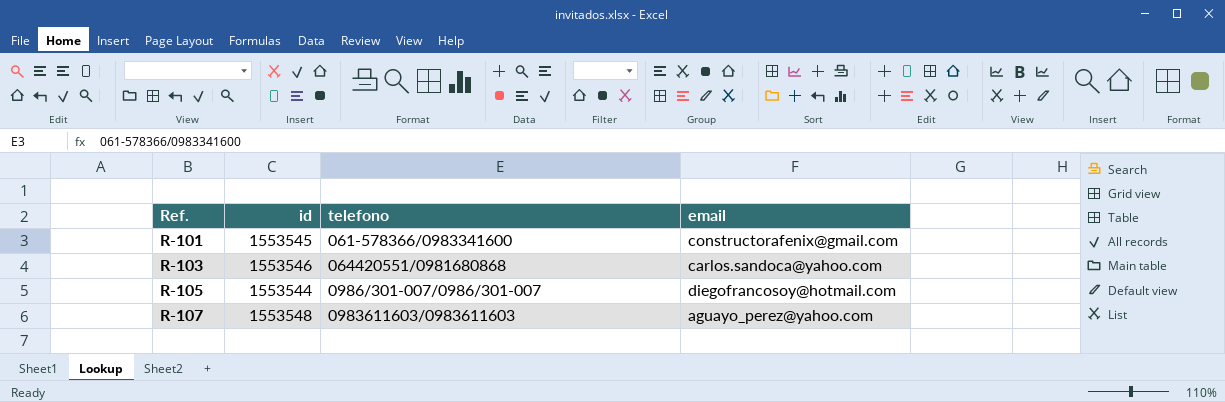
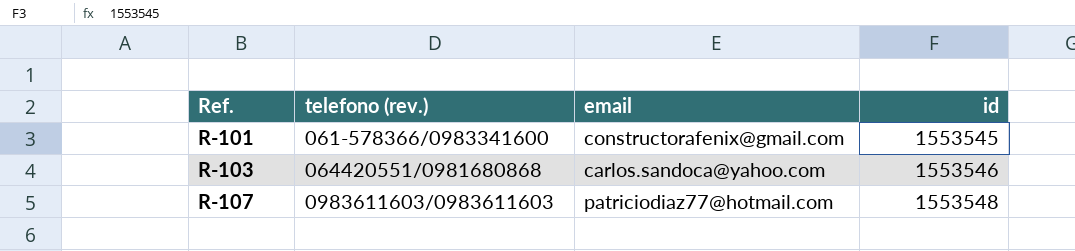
column name: telefono -> telefono (rev.)
column id | position: 2 -> 4
row R-105: 1553544 | 0986/301-007/0986/301-007 | diegofrancosoy@hotmail.com -> none
R-107 | email: aguayo_perez@yahoo.com -> patriciodiaz77@hotmail.com

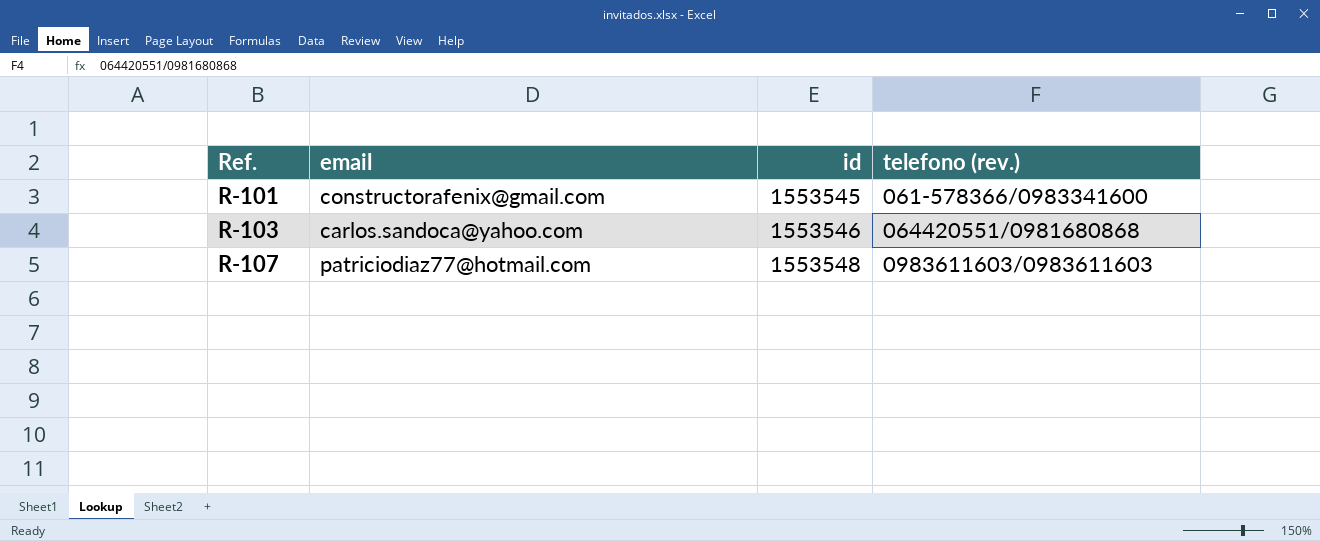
column telefono (rev.) | position: 2 -> 4

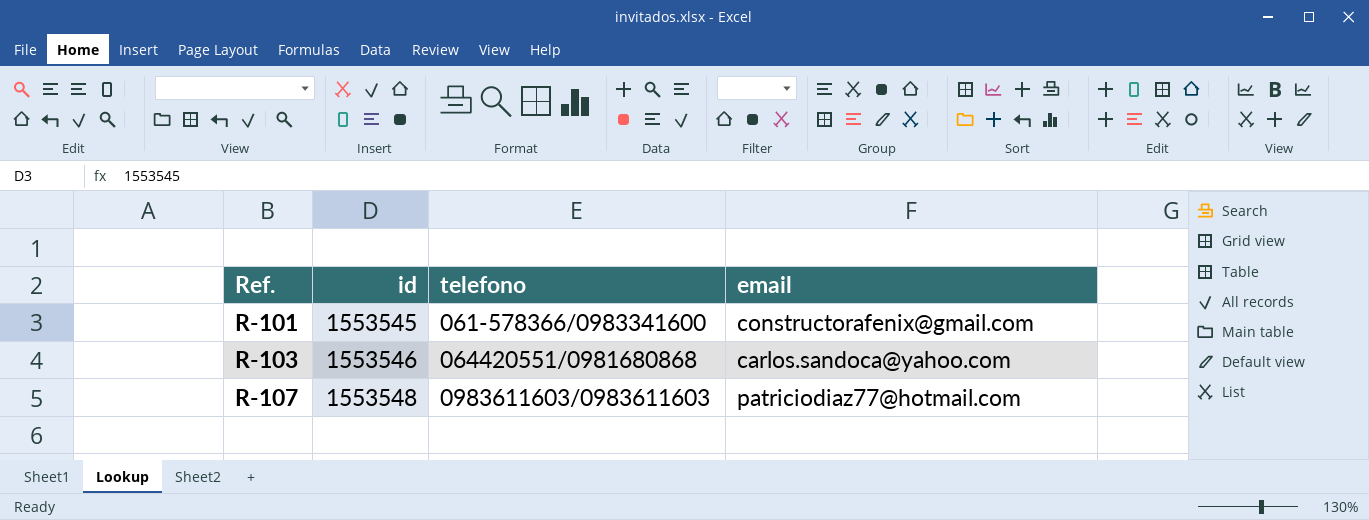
column name: telefono (rev.) -> telefono
column email | position: 2 -> 4

